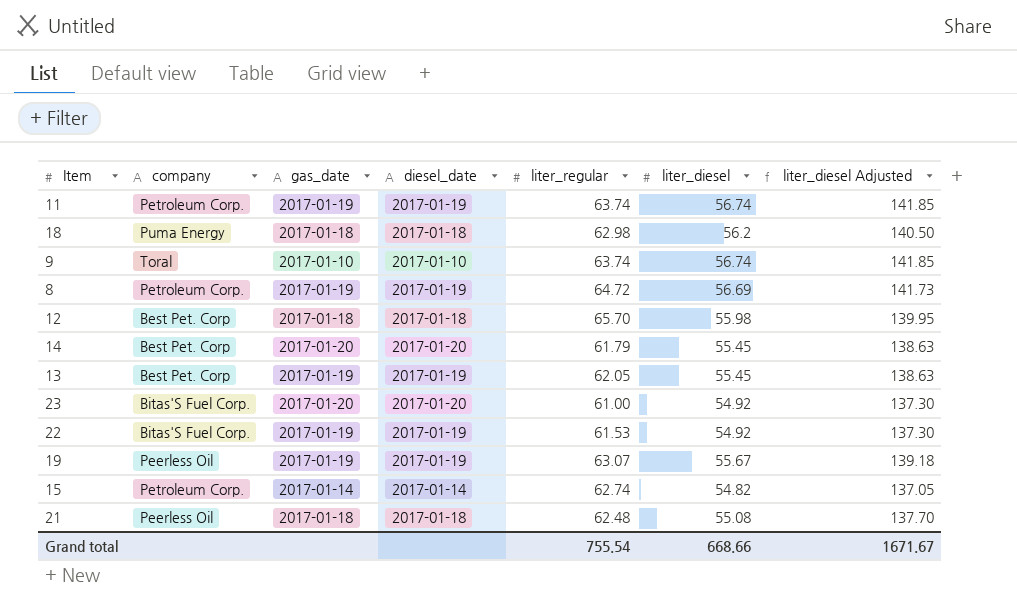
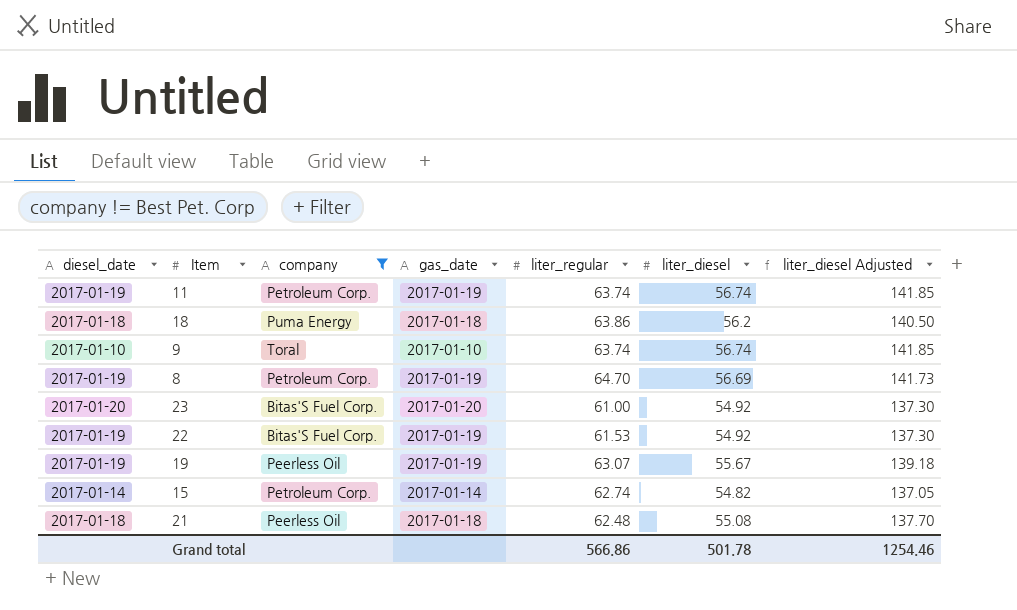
filter: none -> company != Best Pet. Corp
column diesel_date | position: 4 -> 1
18 | liter_regular: 62.98 -> 63.86
8 | liter_regular: 64.72 -> 64.70
Grand total | liter_regular: 755.54 -> 566.86
Grand total | liter_diesel: 668.66 -> 501.78
Grand total | liter_diesel Adjusted: 1671.67 -> 1254.46

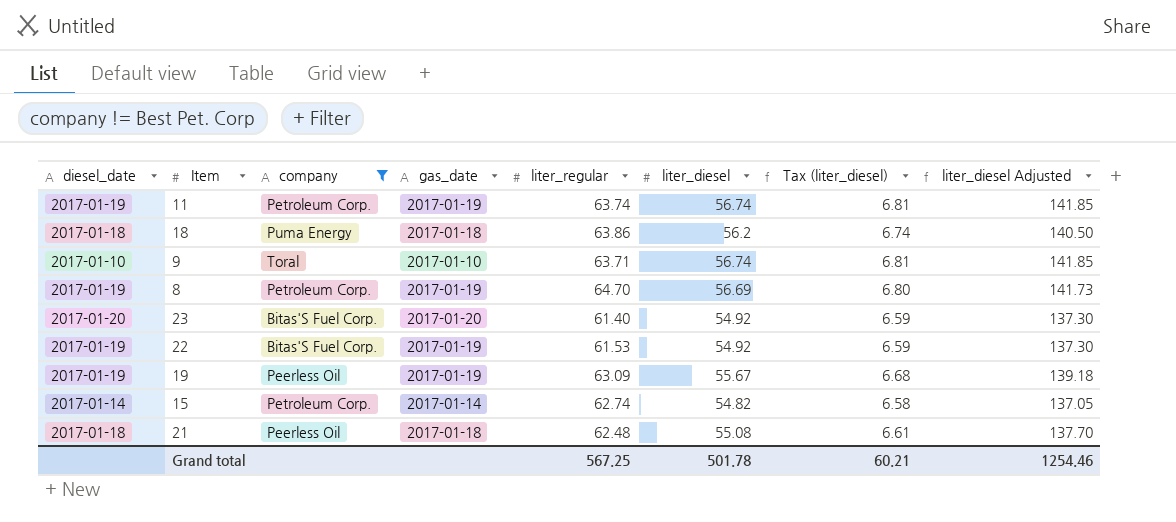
column Tax (liter_diesel) | formula: none -> [liter_diesel] * 0.12
9 | liter_regular: 63.74 -> 63.71
23 | liter_regular: 61.00 -> 61.40
19 | liter_regular: 63.07 -> 63.09
Grand total | liter_regular: 566.86 -> 567.25

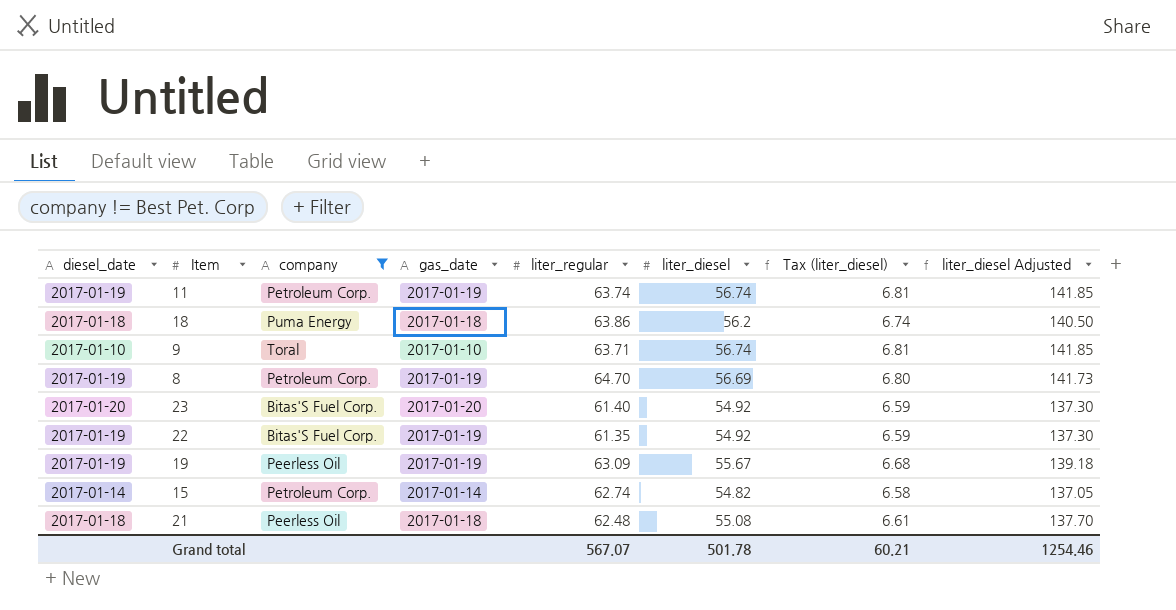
22 | liter_regular: 61.53 -> 61.35
Grand total | liter_regular: 567.25 -> 567.07

